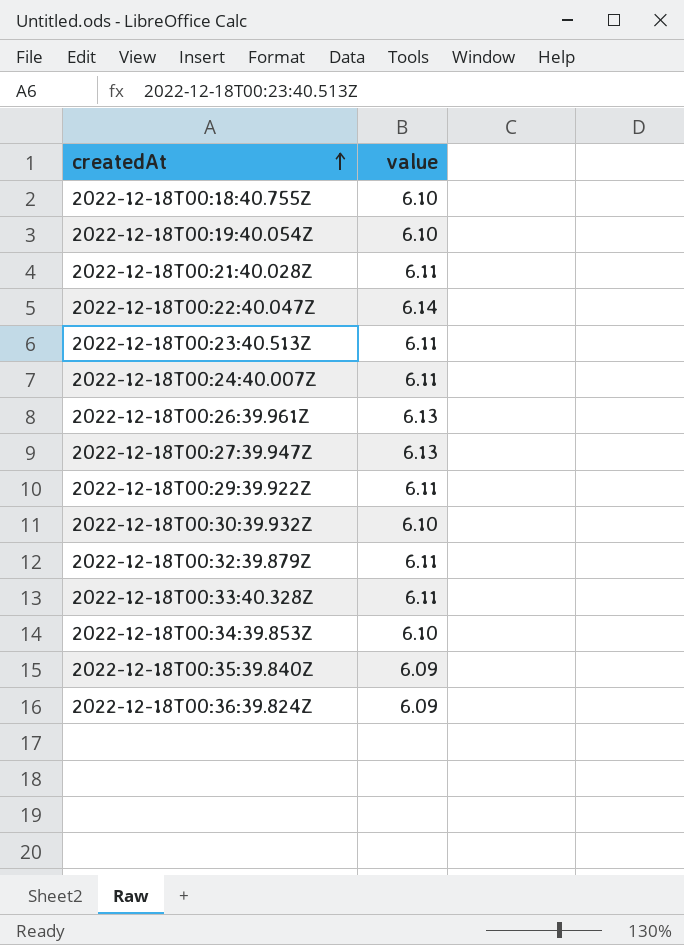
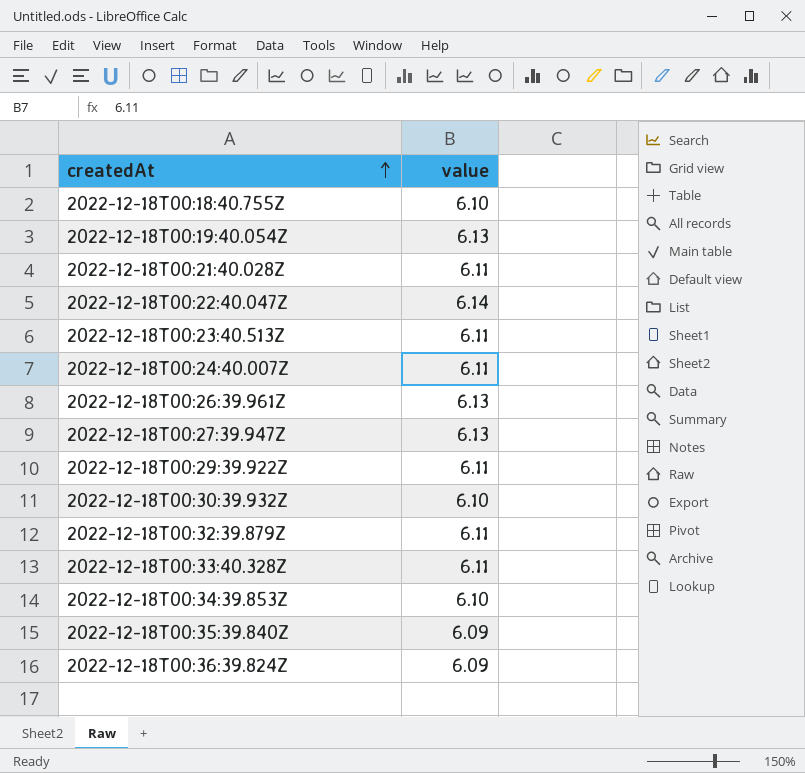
2022-12-18T00:19:40.054Z | value: 6.10 -> 6.13

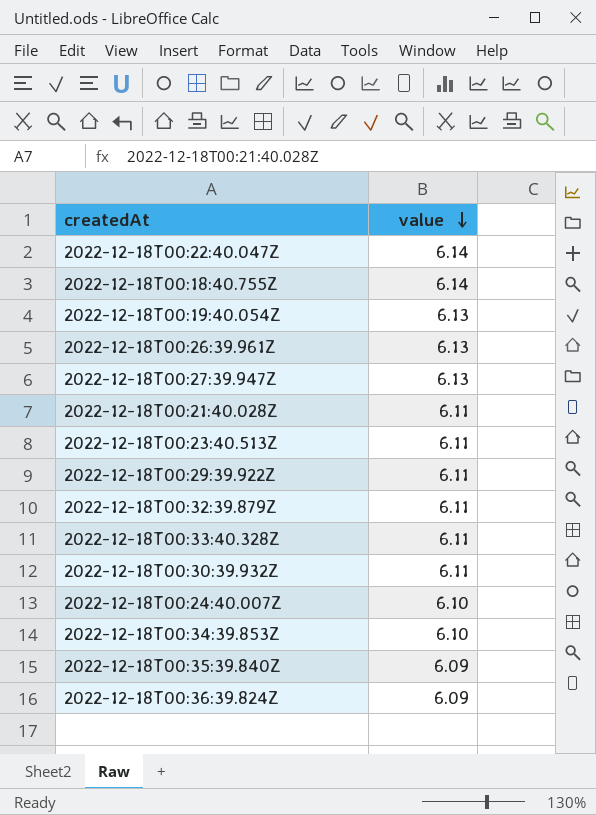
row order: createdAt ascending -> value descending
2022-12-18T00:18:40.755Z | value: 6.10 -> 6.14
2022-12-18T00:30:39.932Z | value: 6.10 -> 6.11
2022-12-18T00:24:40.007Z | value: 6.11 -> 6.10

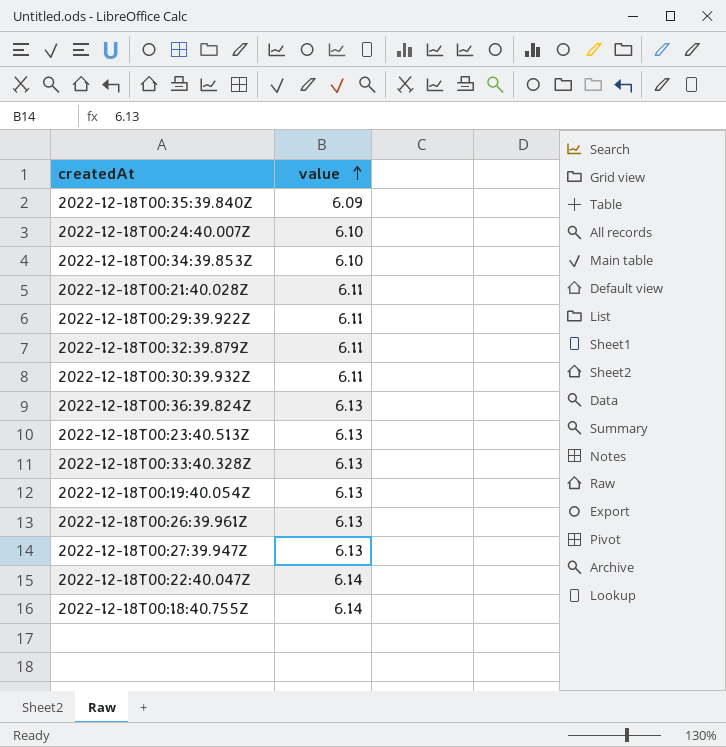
row order: value descending -> value ascending
2022-12-18T00:36:39.824Z | value: 6.09 -> 6.13
2022-12-18T00:23:40.513Z | value: 6.11 -> 6.13
2022-12-18T00:33:40.328Z | value: 6.11 -> 6.13

